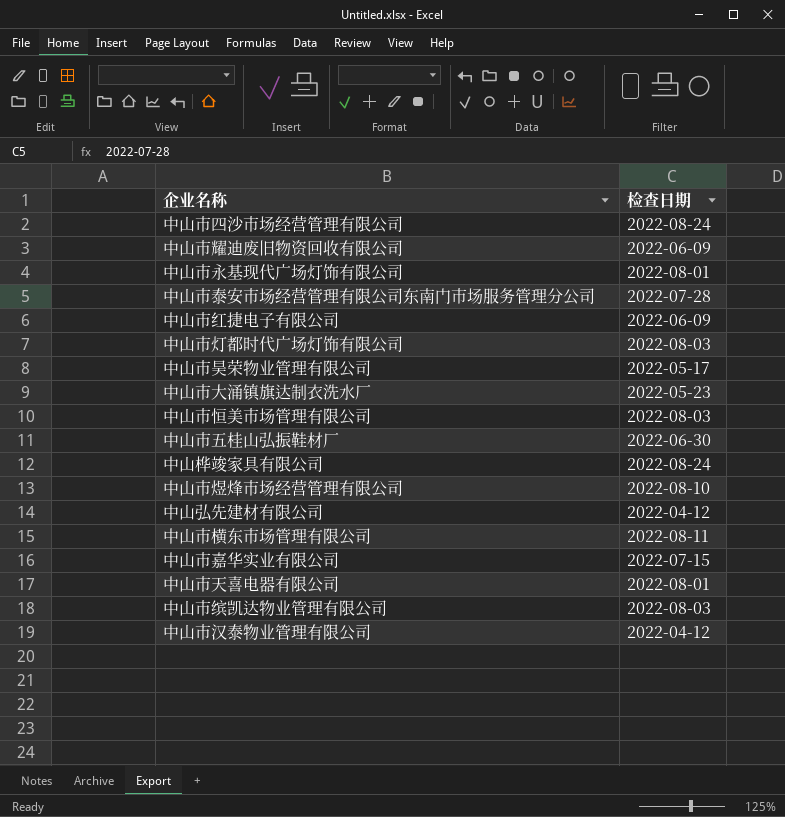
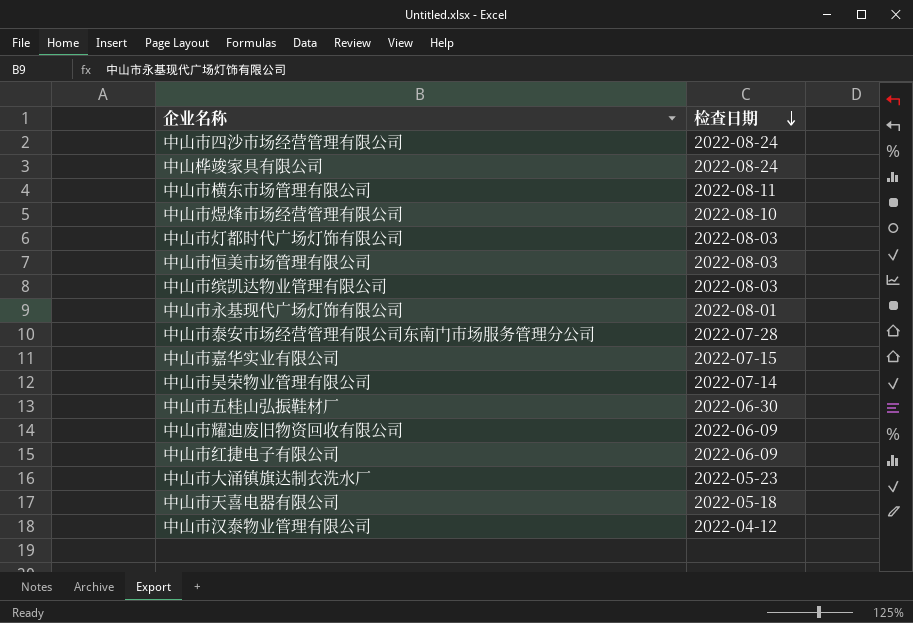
row order: none -> 检查日期 descending
row 中山弘先建材有限公司: 2022-04-12 -> none
中山市昊荣物业管理有限公司 | 检查日期: 2022-05-17 -> 2022-07-14
中山市天喜电器有限公司 | 检查日期: 2022-08-01 -> 2022-05-18

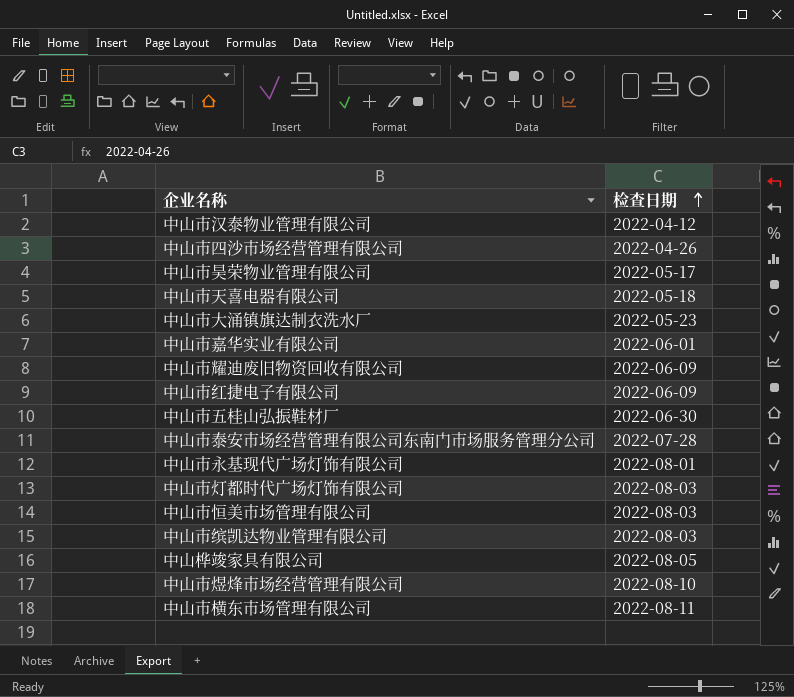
row order: 检查日期 descending -> 检查日期 ascending
中山市四沙市场经营管理有限公司 | 检查日期: 2022-08-24 -> 2022-04-26
中山市昊荣物业管理有限公司 | 检查日期: 2022-07-14 -> 2022-05-17
中山市嘉华实业有限公司 | 检查日期: 2022-07-15 -> 2022-06-01
中山桦竣家具有限公司 | 检查日期: 2022-08-24 -> 2022-08-05

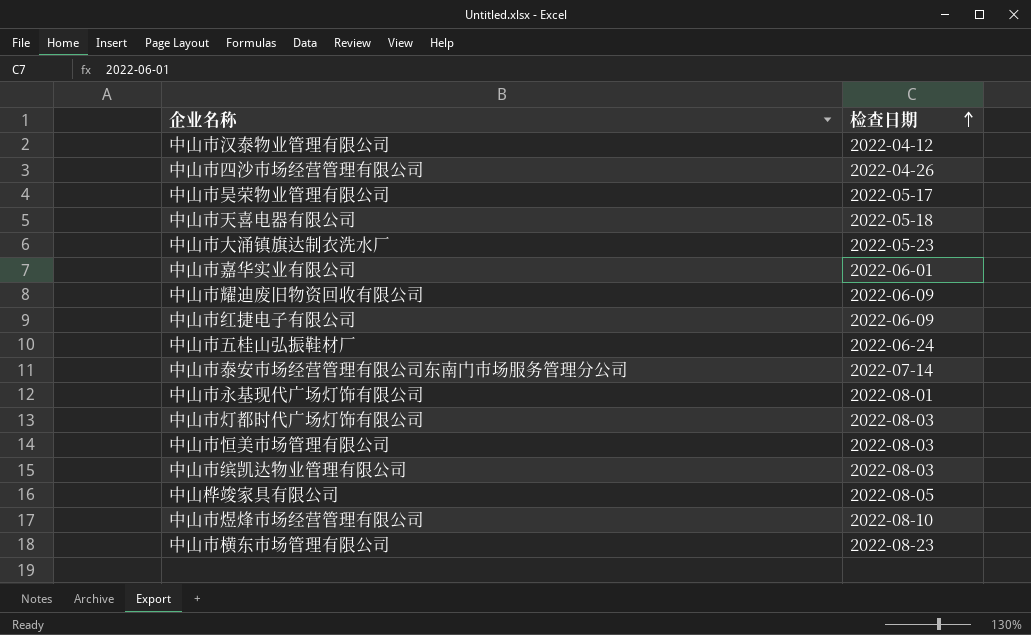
中山市五桂山弘振鞋材厂 | 检查日期: 2022-06-30 -> 2022-06-24
中山市泰安市场经营管理有限公司东南门市场服务管理分公司 | 检查日期: 2022-07-28 -> 2022-07-14
中山市横东市场管理有限公司 | 检查日期: 2022-08-11 -> 2022-08-23

